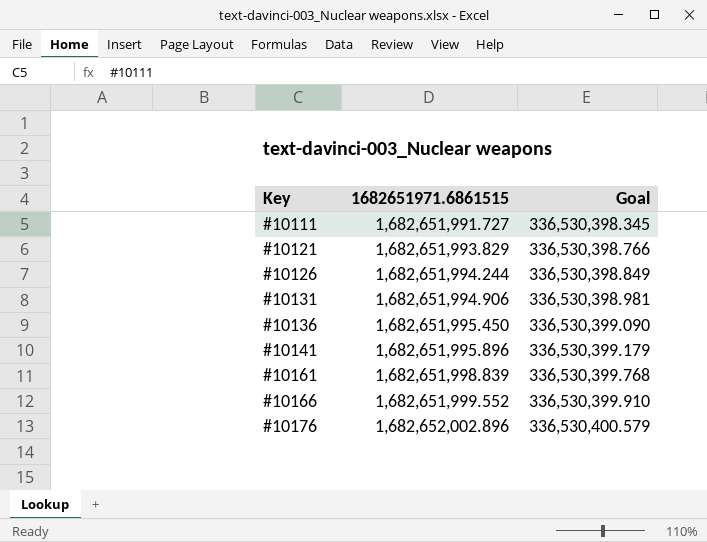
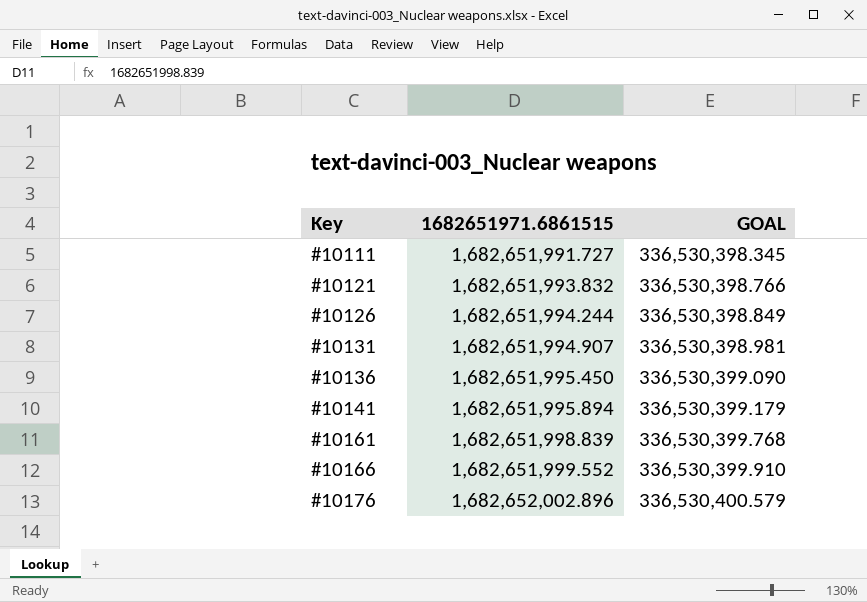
column name: Goal -> GOAL
#10121 | 1682651971.6861515: 1,682,651,993.829 -> 1,682,651,993.832
#10131 | 1682651971.6861515: 1,682,651,994.906 -> 1,682,651,994.907
#10141 | 1682651971.6861515: 1,682,651,995.896 -> 1,682,651,995.894

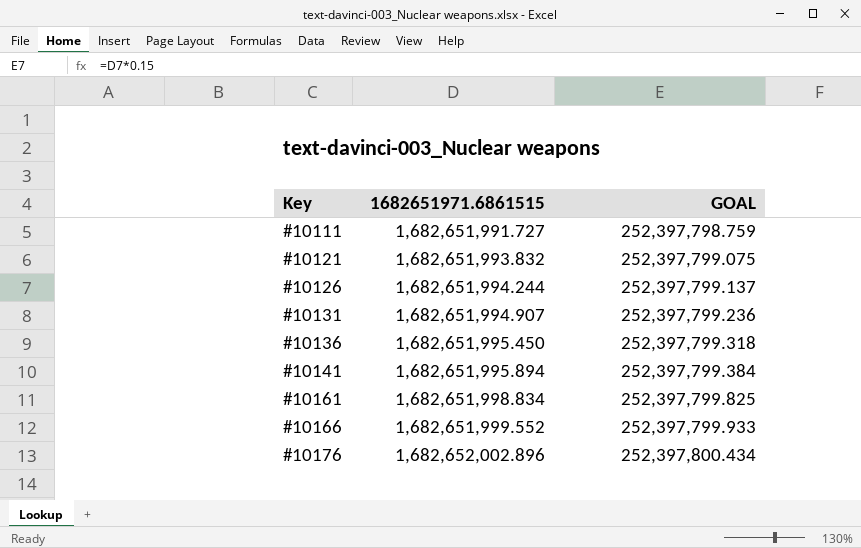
column GOAL | formula: [1682651971.6861515] * 0.2 -> [1682651971.6861515] * 0.15
#10161 | 1682651971.6861515: 1,682,651,998.839 -> 1,682,651,998.834

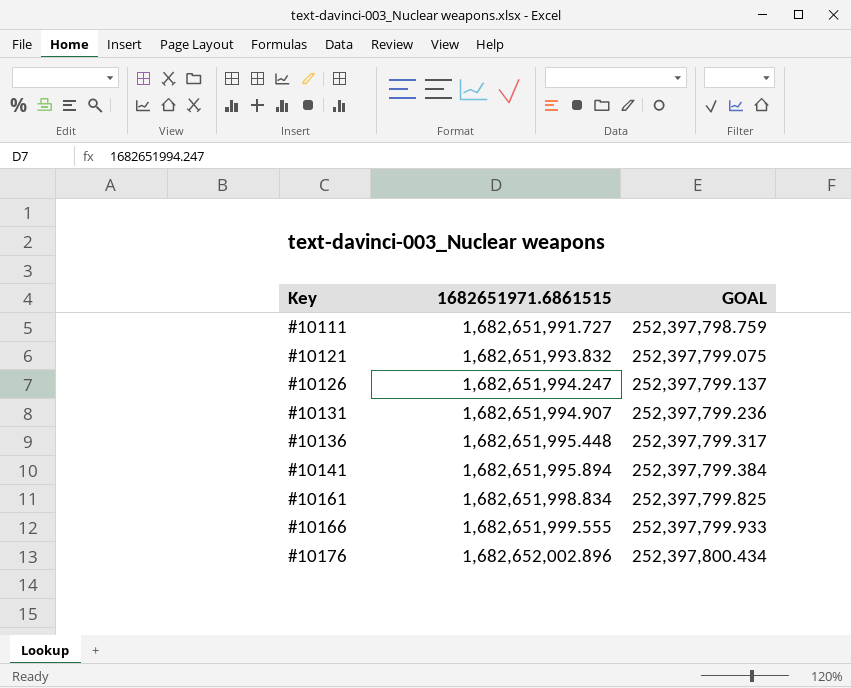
#10126 | 1682651971.6861515: 1,682,651,994.244 -> 1,682,651,994.247
#10136 | 1682651971.6861515: 1,682,651,995.450 -> 1,682,651,995.448
#10136 | GOAL: 252,397,799.318 -> 252,397,799.317
#10166 | 1682651971.6861515: 1,682,651,999.552 -> 1,682,651,999.555

